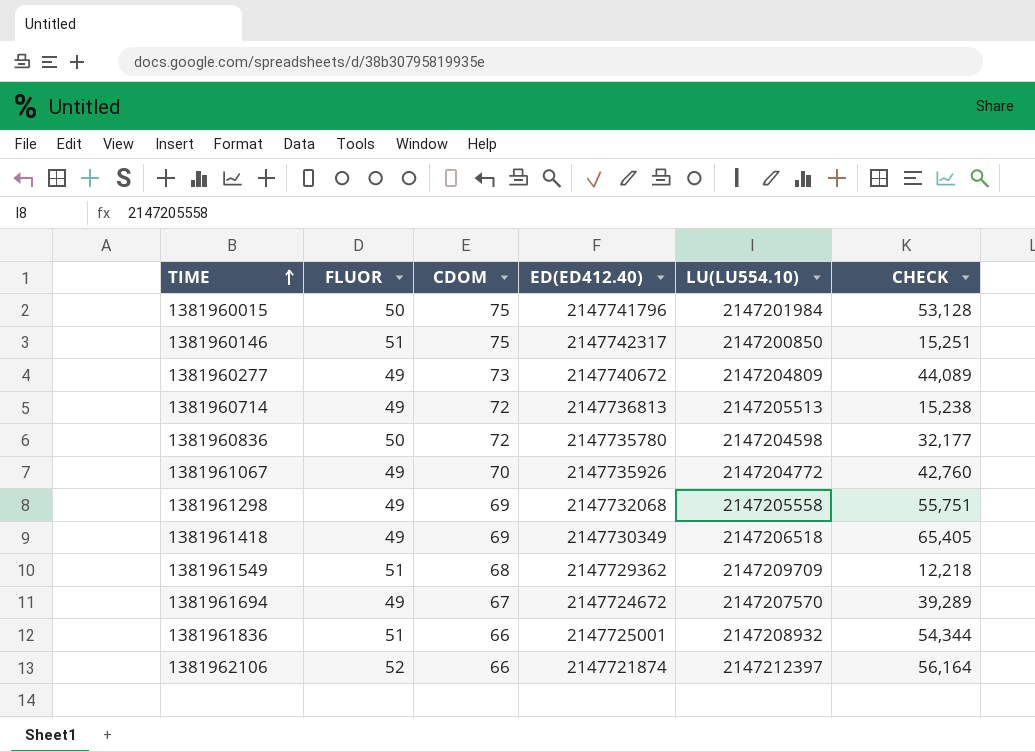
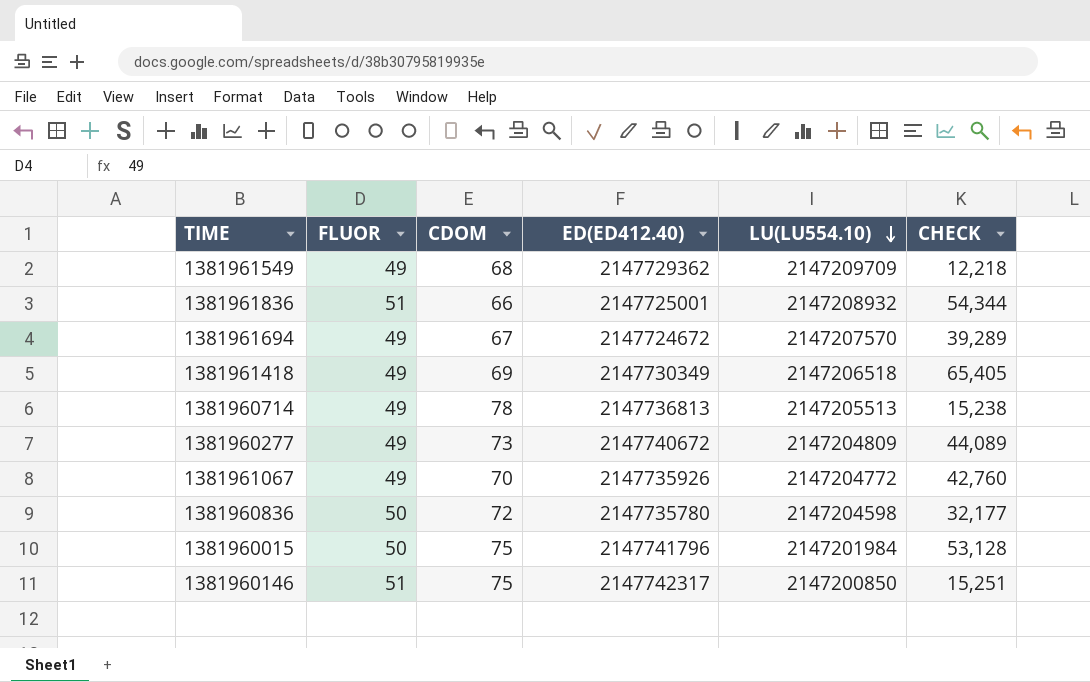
row order: TIME ascending -> LU(LU554.10) descending
row 1381961298: 49 | 69 | 2147732068 | 2147205558 | 55,751 -> none
row 1381962106: 52 | 66 | 2147721874 | 2147212397 | 56,164 -> none
1381961549 | FLUOR: 51 -> 49
1381960714 | CDOM: 72 -> 78

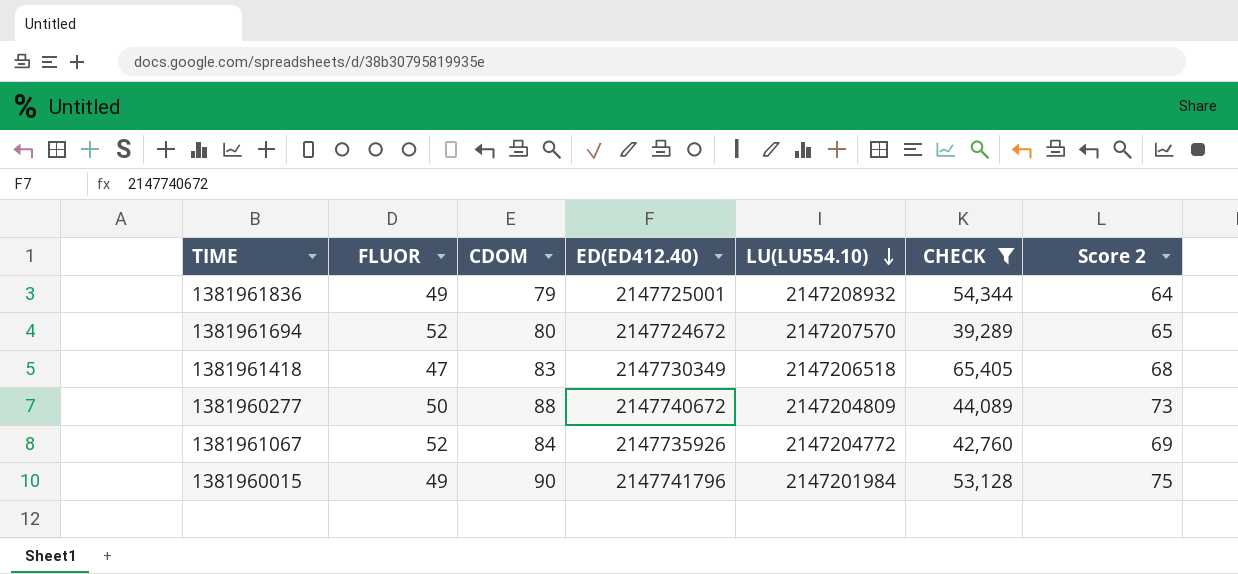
filter: none -> CHECK >= 39,289
column Score 2 | formula: none -> [CDOM] - 15
1381961836 | FLUOR: 51 -> 49
1381961836 | CDOM: 66 -> 79
1381961694 | FLUOR: 49 -> 52
1381961694 | CDOM: 67 -> 80
1381961418 | FLUOR: 49 -> 47
1381961418 | CDOM: 69 -> 83
1381960277 | FLUOR: 49 -> 50
1381960277 | CDOM: 73 -> 88
1381961067 | FLUOR: 49 -> 52
1381961067 | CDOM: 70 -> 84
1381960015 | FLUOR: 50 -> 49
1381960015 | CDOM: 75 -> 90

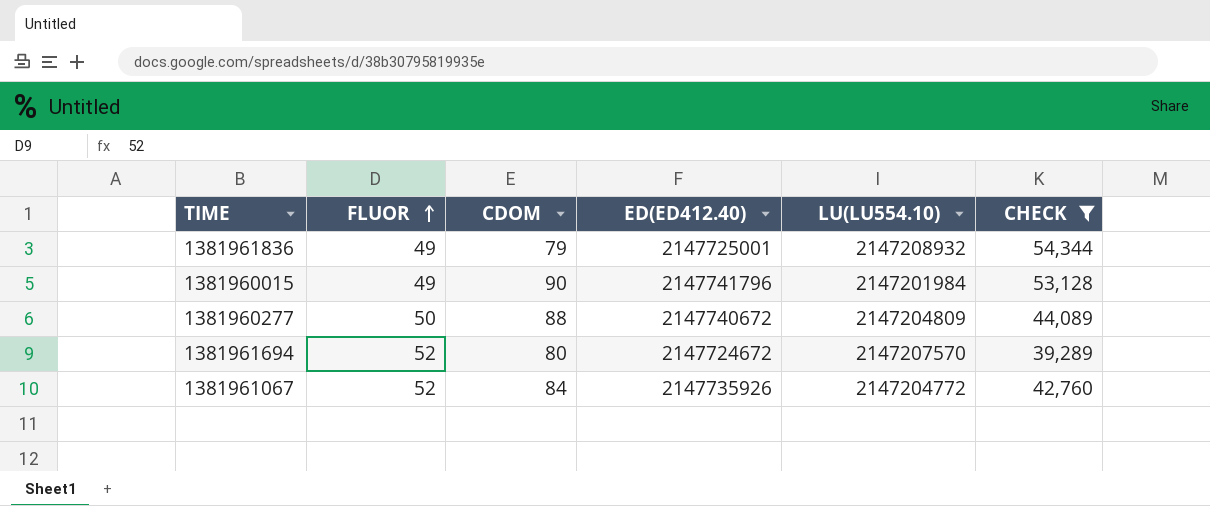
row order: LU(LU554.10) descending -> FLUOR ascending
column Score 2 | formula: [CDOM] - 15 -> none
row 1381961418: 47 | 83 | 2147730349 | 2147206518 | 65,405 | 68 -> none

